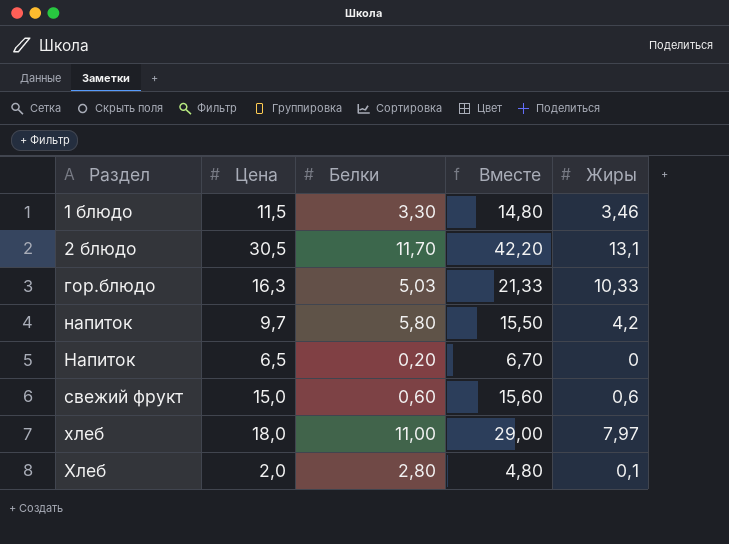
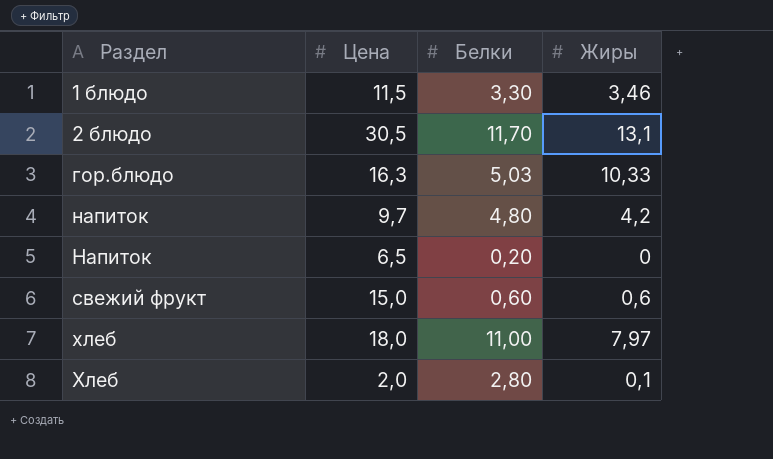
column Вместе | formula: [Цена] + [Белки] -> none
напиток | Белки: 5,80 -> 4,80

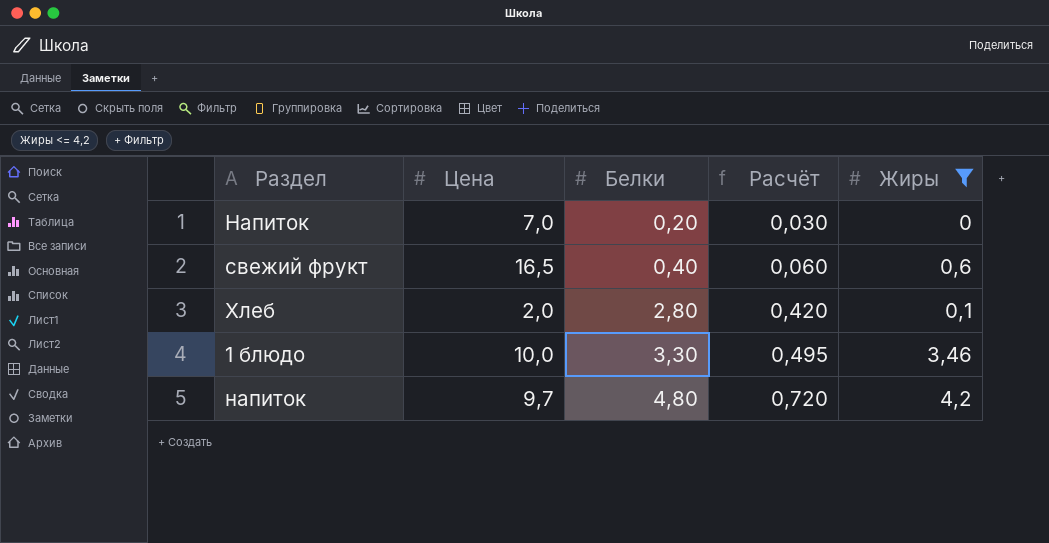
filter: none -> Жиры <= 4,2
row order: Раздел ascending -> Белки ascending
column Расчёт | formula: none -> [Белки] * 0,15
Напиток | Цена: 6,5 -> 7,0
свежий фрукт | Цена: 15,0 -> 16,5
свежий фрукт | Белки: 0,60 -> 0,40
1 блюдо | Цена: 11,5 -> 10,0

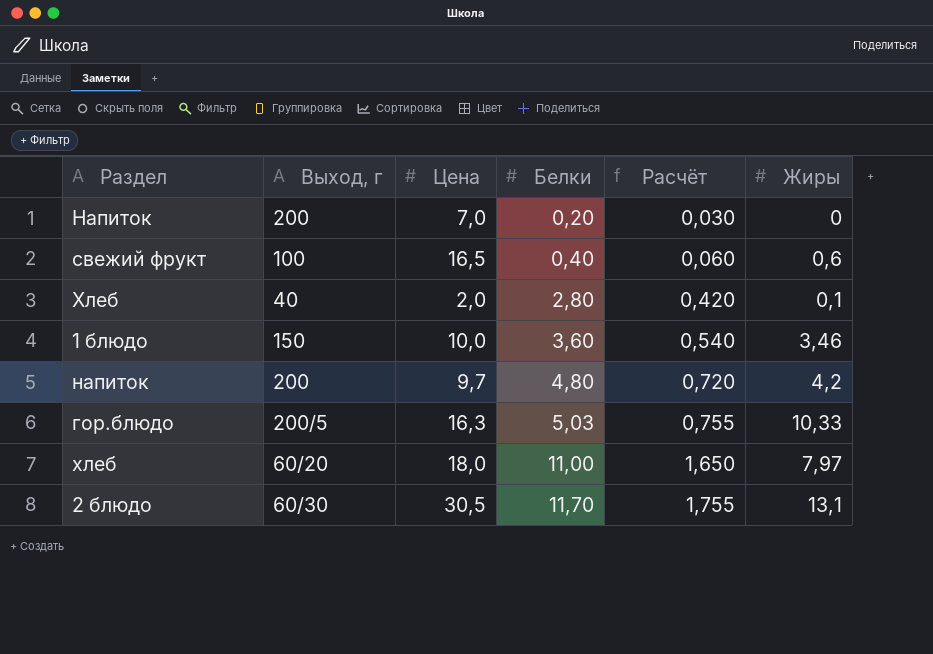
filter: Жиры <= 4,2 -> none
column Выход, г | position: none -> 2
1 блюдо | Белки: 3,30 -> 3,60
1 блюдо | Расчёт: 0,495 -> 0,540

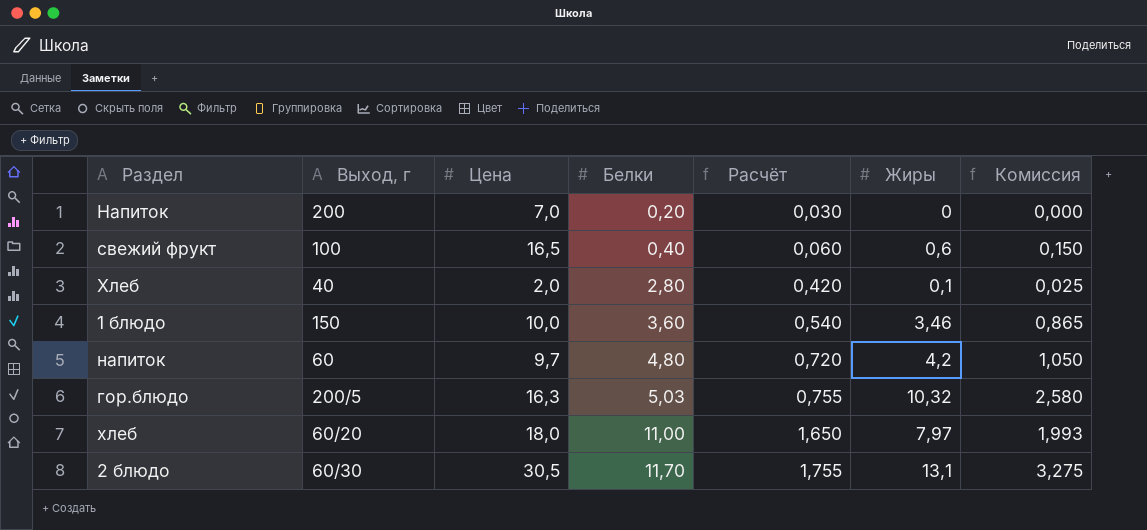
column Комиссия | formula: none -> [Жиры] * 0,25
напиток | Выход, г: 200 -> 60
гор.блюдо | Жиры: 10,33 -> 10,32

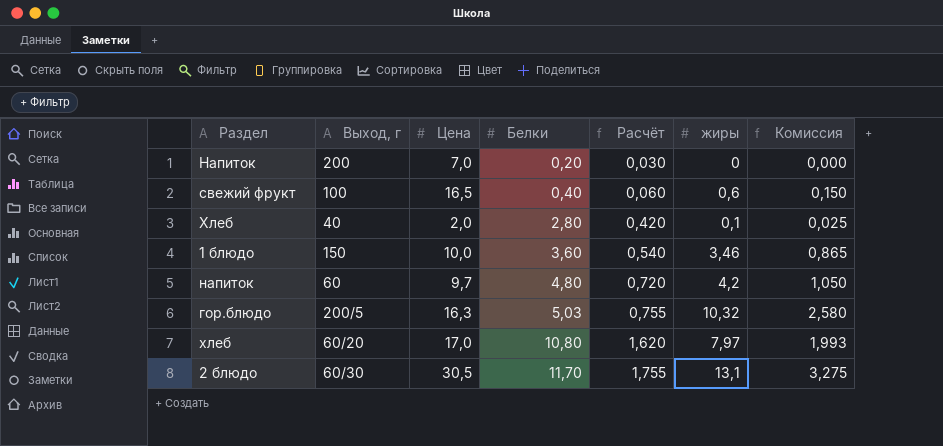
column name: Жиры -> жиры
хлеб | Цена: 18,0 -> 17,0
хлеб | Белки: 11,00 -> 10,80
хлеб | Расчёт: 1,650 -> 1,620

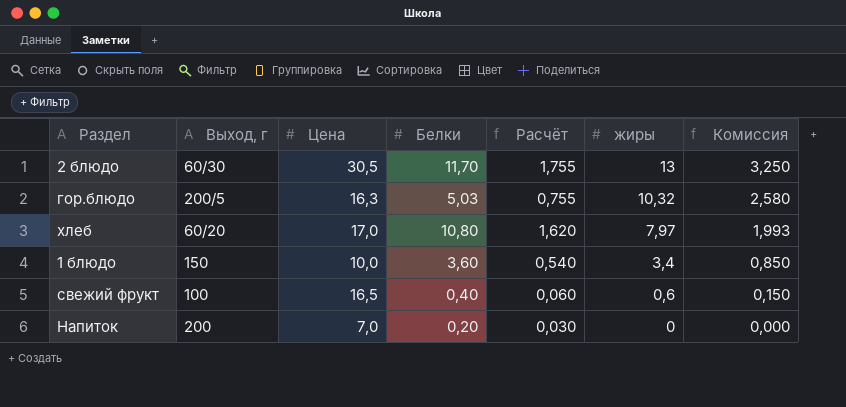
row order: Белки ascending -> жиры descending
row Хлеб: 40 | 2,0 | 2,80 | 0,420 | 0,1 | 0,025 -> none
row напиток: 60 | 9,7 | 4,80 | 0,720 | 4,2 | 1,050 -> none
2 блюдо | жиры: 13,1 -> 13
2 блюдо | Комиссия: 3,275 -> 3,250
1 блюдо | жиры: 3,46 -> 3,4
1 блюдо | Комиссия: 0,865 -> 0,850

